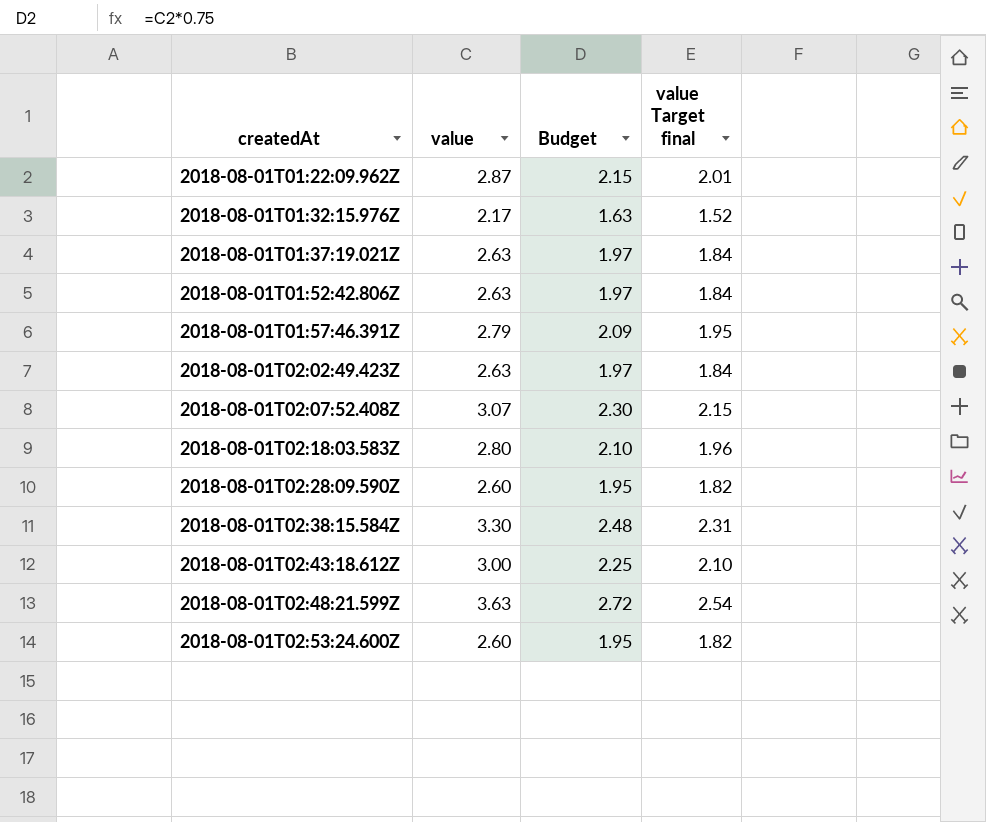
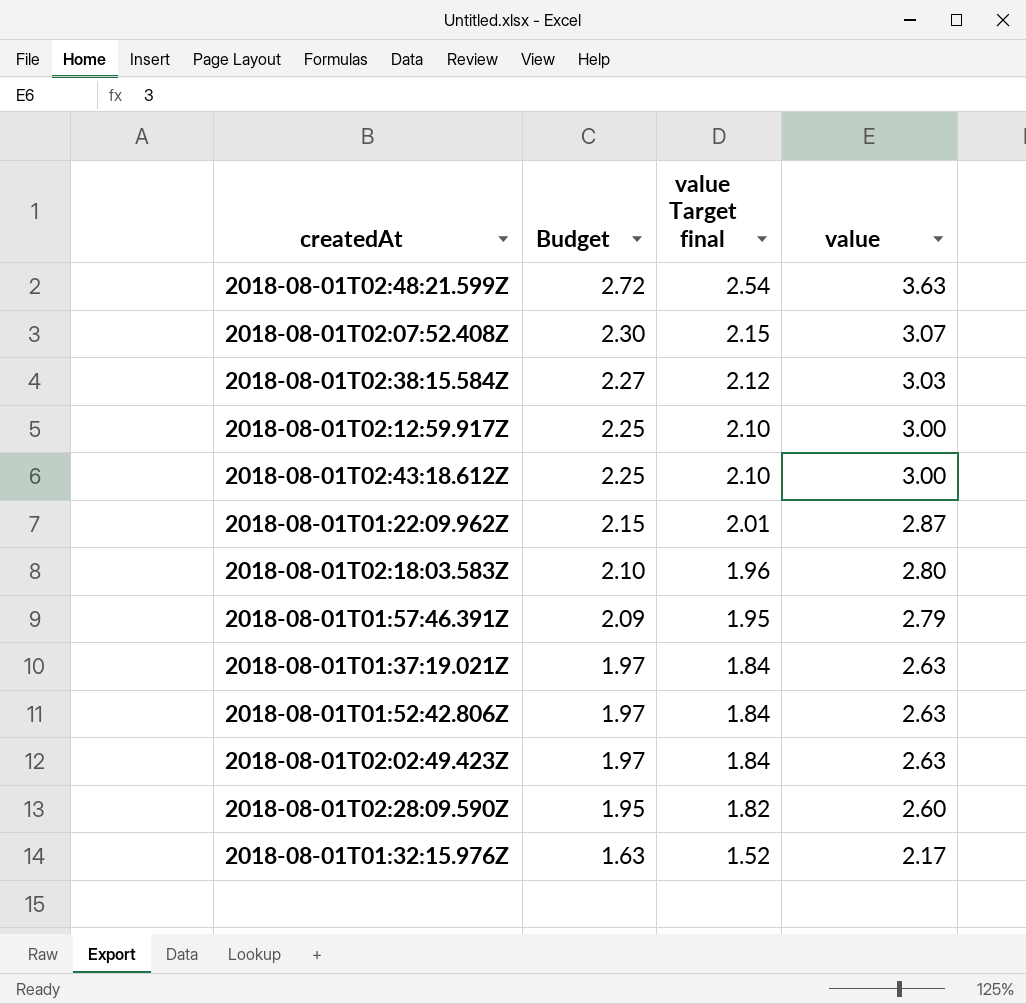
row order: createdAt ascending -> Budget descending
column value | position: 2 -> 4
row 2018-08-01T02:53:24.600Z: 2.60 | 1.95 | 1.82 -> none
2018-08-01T02:38:15.584Z | Budget: 2.48 -> 2.27
2018-08-01T02:38:15.584Z | value Target final: 2.31 -> 2.12
2018-08-01T02:38:15.584Z | value: 3.30 -> 3.03
row 2018-08-01T02:12:59.917Z: none -> 2.25 | 2.10 | 3.00

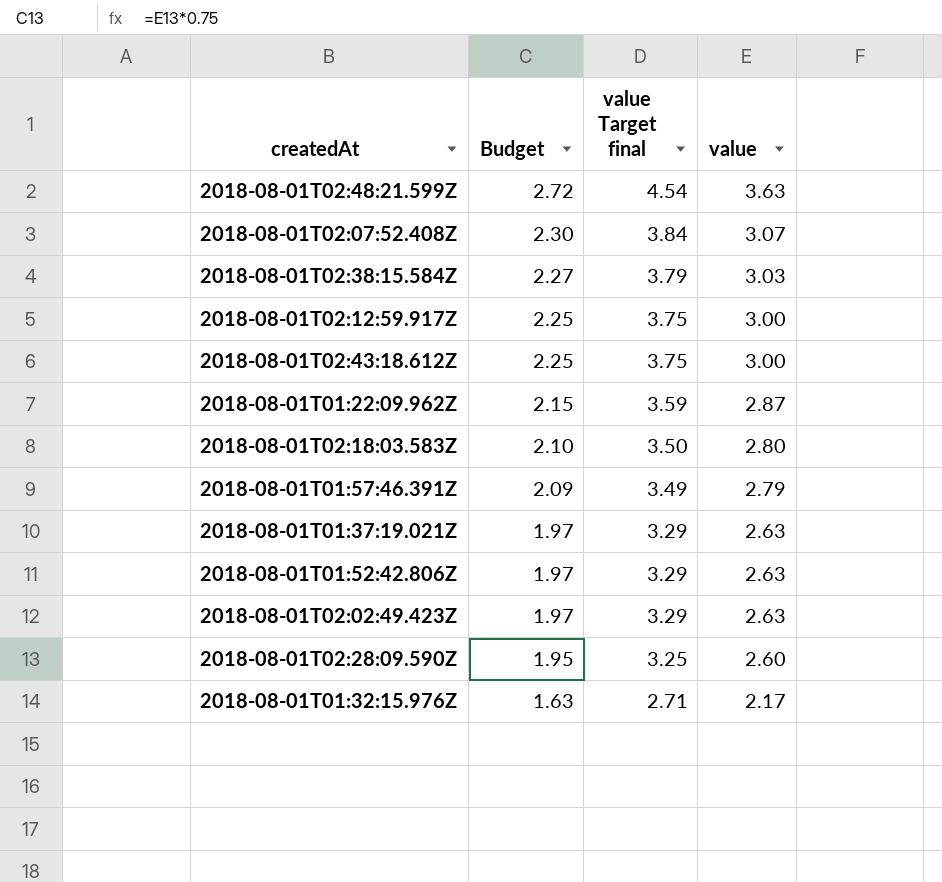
column value Target final | formula: [value] * 0.7 -> [value] * 1.25

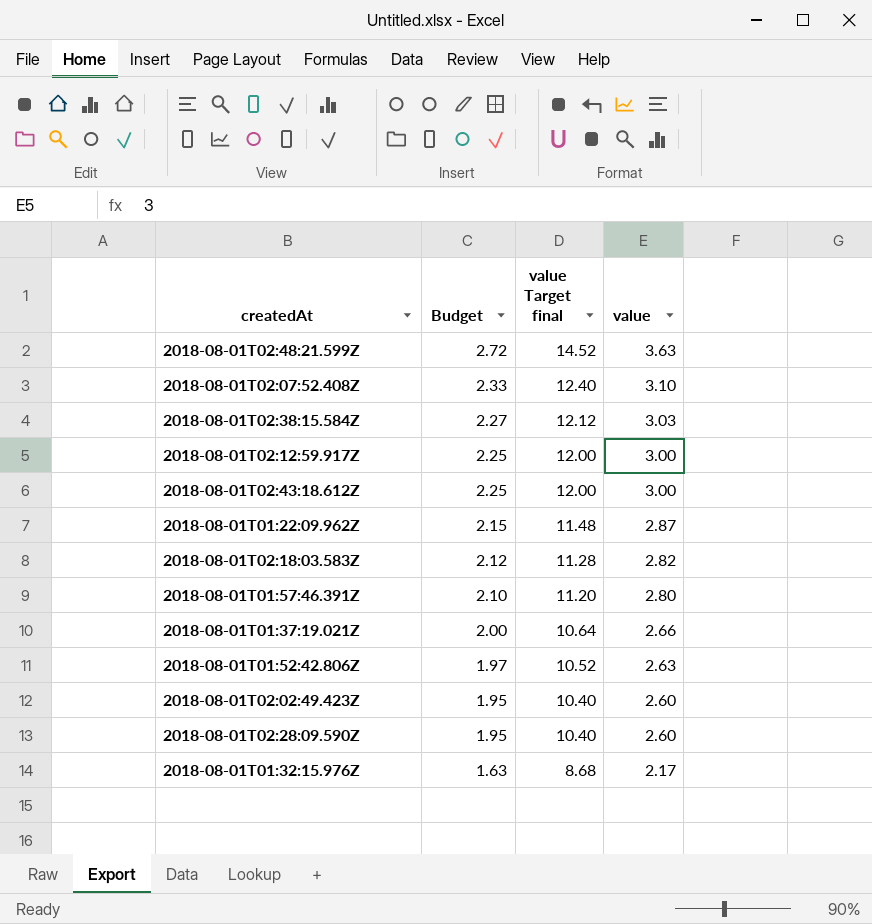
column value Target final | formula: [value] * 1.25 -> [value] * 4
2018-08-01T02:07:52.408Z | Budget: 2.30 -> 2.33
2018-08-01T02:07:52.408Z | value: 3.07 -> 3.10
2018-08-01T02:18:03.583Z | Budget: 2.10 -> 2.12
2018-08-01T02:18:03.583Z | value: 2.80 -> 2.82
2018-08-01T01:57:46.391Z | Budget: 2.09 -> 2.10
2018-08-01T01:57:46.391Z | value: 2.79 -> 2.80
2018-08-01T01:37:19.021Z | Budget: 1.97 -> 2.00
2018-08-01T01:37:19.021Z | value: 2.63 -> 2.66
2018-08-01T02:02:49.423Z | Budget: 1.97 -> 1.95
2018-08-01T02:02:49.423Z | value: 2.63 -> 2.60

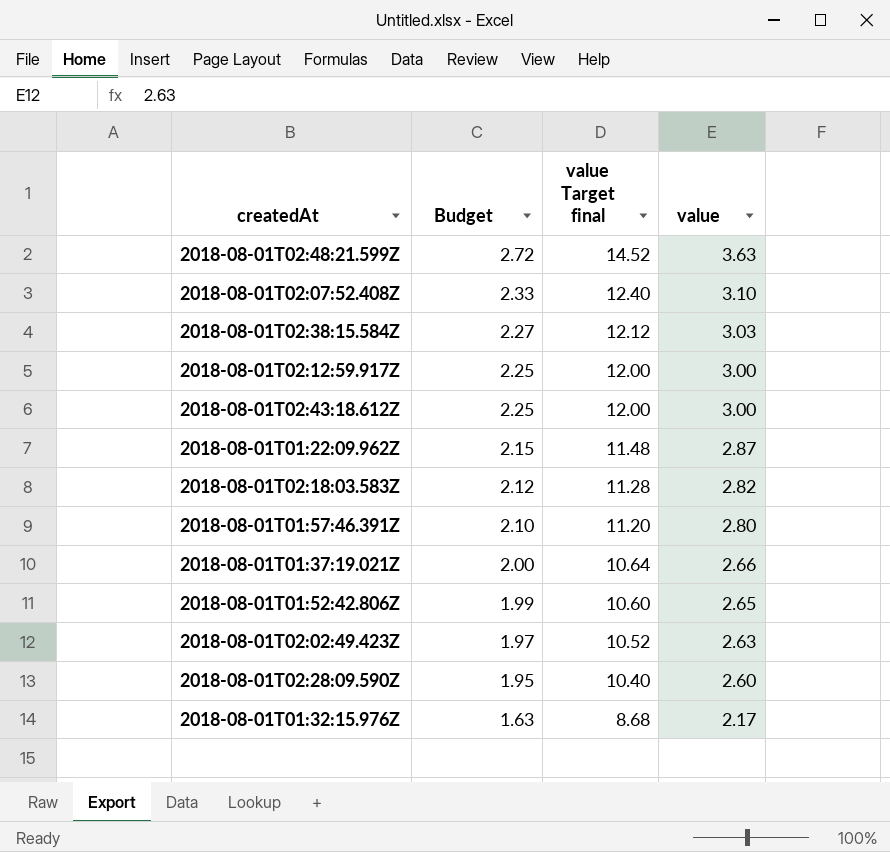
2018-08-01T01:52:42.806Z | Budget: 1.97 -> 1.99
2018-08-01T01:52:42.806Z | value Target final: 10.52 -> 10.60
2018-08-01T01:52:42.806Z | value: 2.63 -> 2.65
2018-08-01T02:02:49.423Z | Budget: 1.95 -> 1.97
2018-08-01T02:02:49.423Z | value Target final: 10.40 -> 10.52
2018-08-01T02:02:49.423Z | value: 2.60 -> 2.63

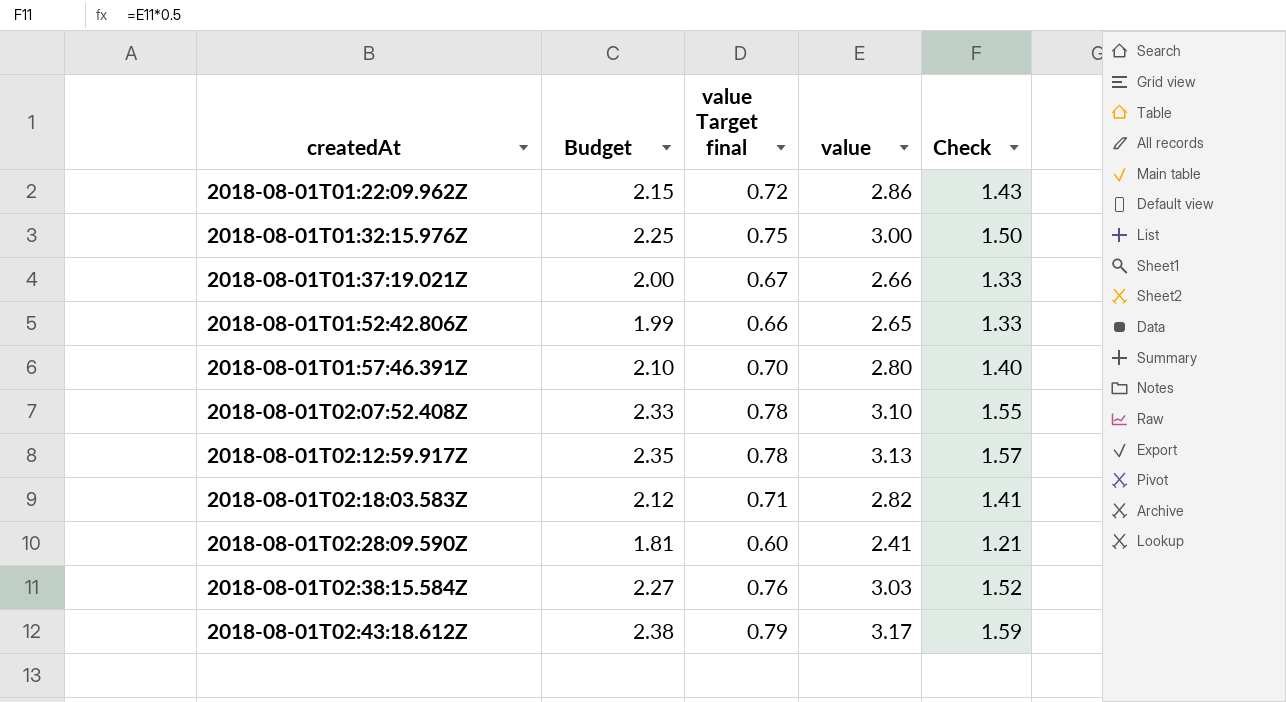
row order: Budget descending -> createdAt ascending
column value Target final | formula: [value] * 4 -> [value] * 0.25
column Check | formula: none -> [value] * 0.5
row 2018-08-01T02:48:21.599Z: 2.72 | 14.52 | 3.63 -> none
row 2018-08-01T02:02:49.423Z: 1.97 | 10.52 | 2.63 -> none
2018-08-01T01:22:09.962Z | value: 2.87 -> 2.86
2018-08-01T01:32:15.976Z | Budget: 1.63 -> 2.25
2018-08-01T01:32:15.976Z | value: 2.17 -> 3.00
2018-08-01T02:12:59.917Z | Budget: 2.25 -> 2.35
2018-08-01T02:12:59.917Z | value: 3.00 -> 3.13
2018-08-01T02:28:09.590Z | Budget: 1.95 -> 1.81
2018-08-01T02:28:09.590Z | value: 2.60 -> 2.41
2018-08-01T02:43:18.612Z | Budget: 2.25 -> 2.38
2018-08-01T02:43:18.612Z | value: 3.00 -> 3.17

